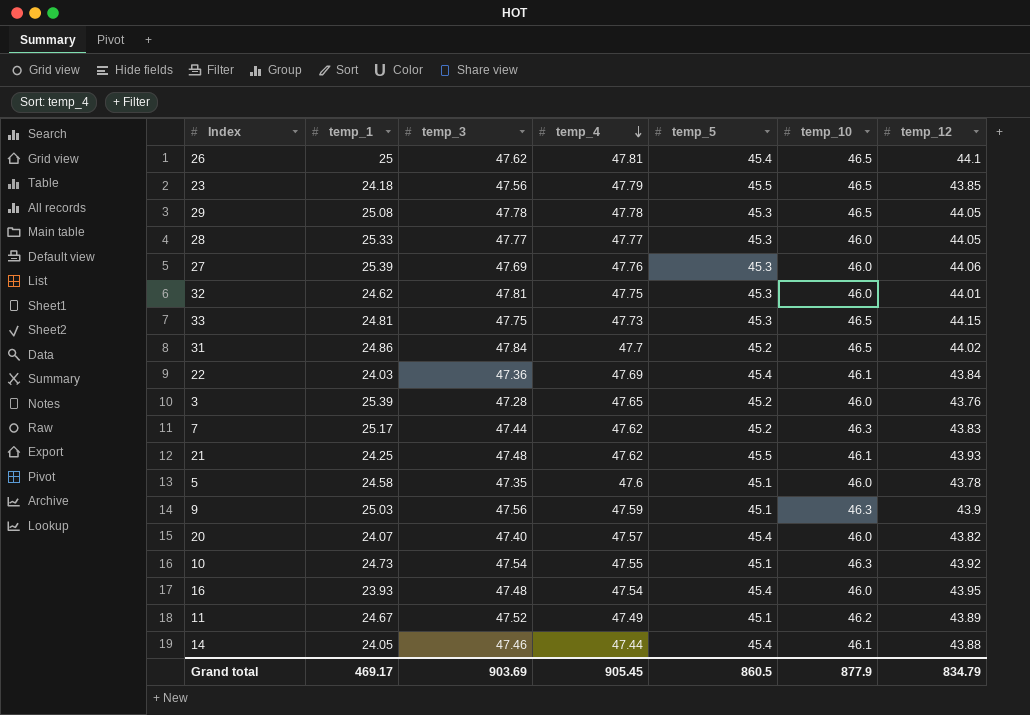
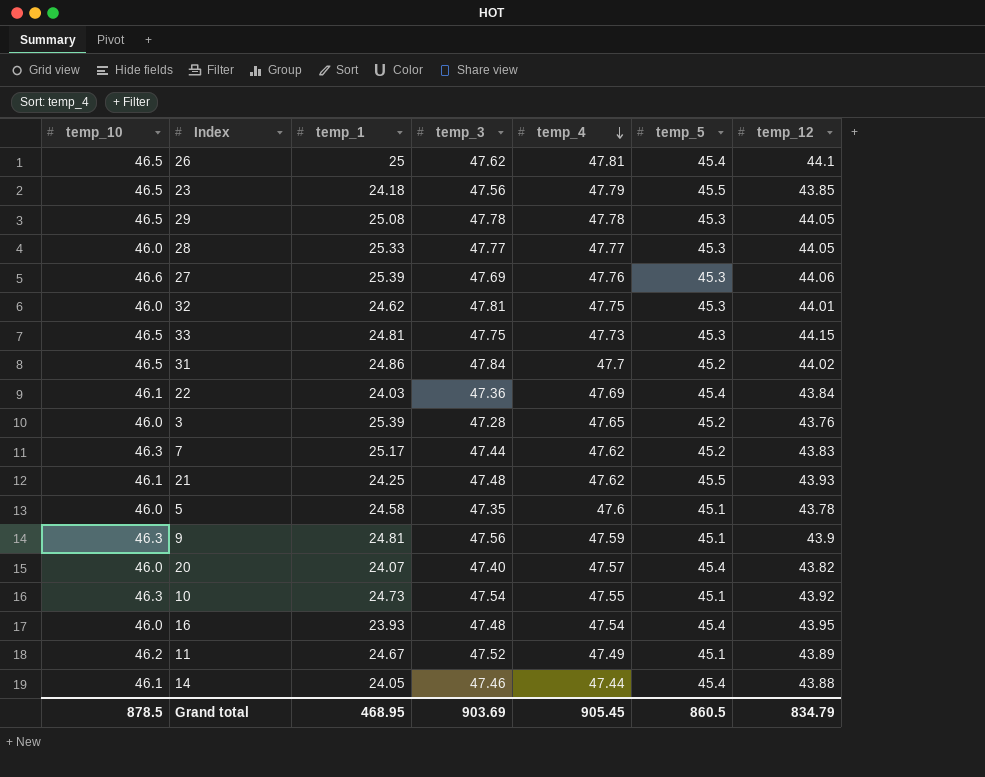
column temp_10 | position: 6 -> 1
27 | temp_10: 46.0 -> 46.6
9 | temp_1: 25.03 -> 24.81
Grand total | temp_10: 877.9 -> 878.5
Grand total | temp_1: 469.17 -> 468.95

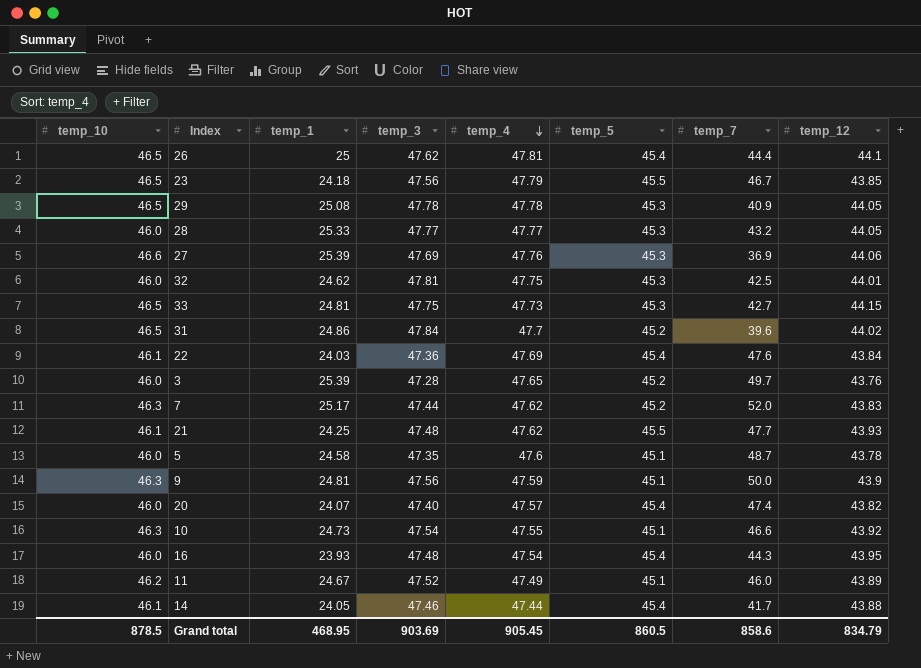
column temp_7 | position: none -> 7

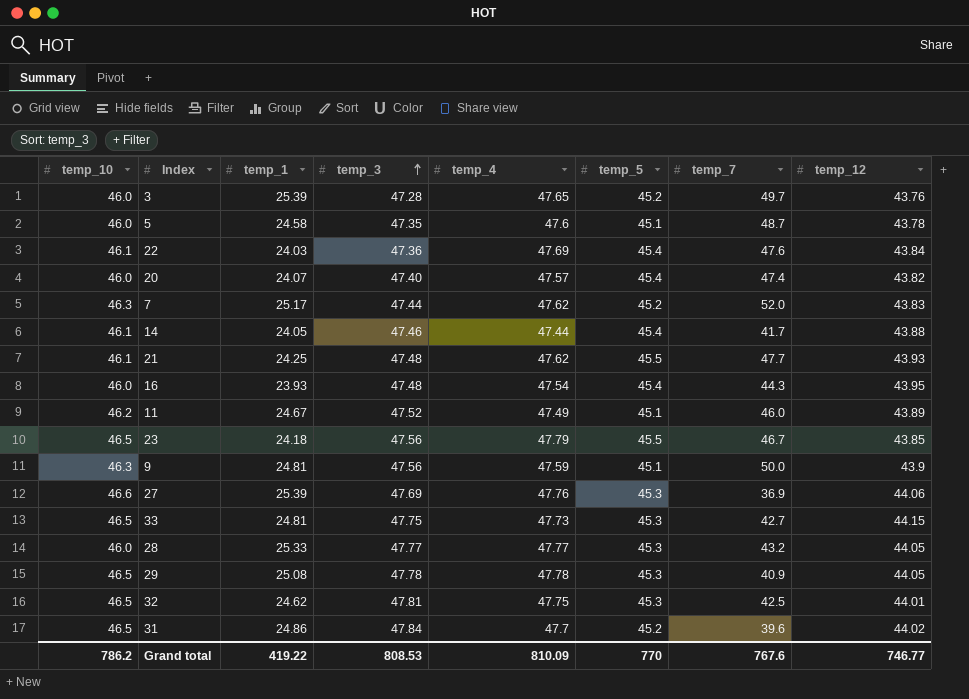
row order: temp_4 descending -> temp_3 ascending
row 26: 46.5 | 25 | 47.62 | 47.81 | 45.4 | 44.4 | 44.1 -> none
row 10: 46.3 | 24.73 | 47.54 | 47.55 | 45.1 | 46.6 | 43.92 -> none
32 | temp_10: 46.0 -> 46.5
Grand total | temp_10: 878.5 -> 786.2
Grand total | temp_1: 468.95 -> 419.22
Grand total | temp_3: 903.69 -> 808.53
Grand total | temp_4: 905.45 -> 810.09
Grand total | temp_5: 860.5 -> 770
Grand total | temp_7: 858.6 -> 767.6
Grand total | temp_12: 834.79 -> 746.77

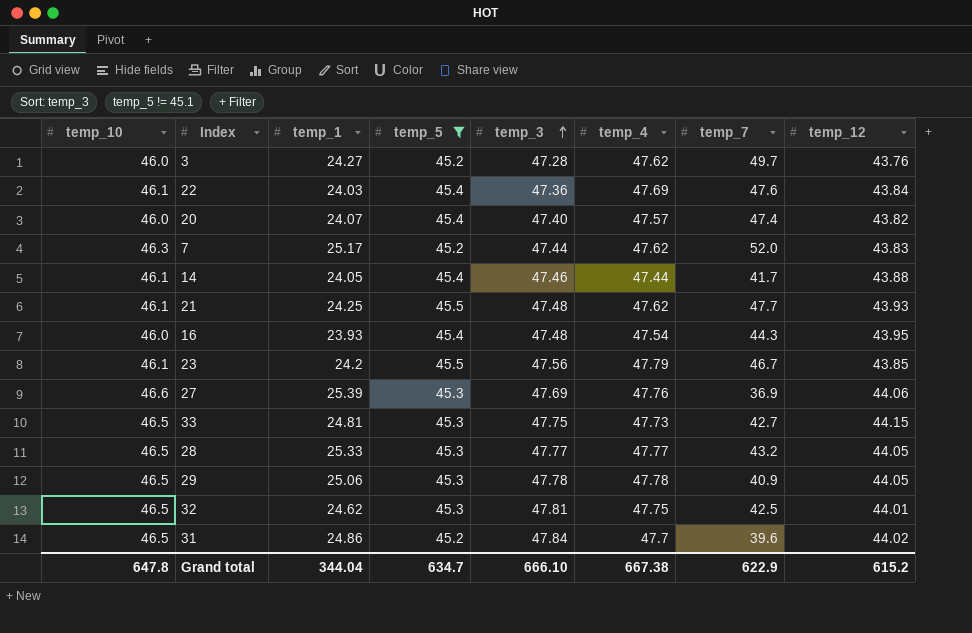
filter: none -> temp_5 != 45.1
column temp_5 | position: 6 -> 4
3 | temp_1: 25.39 -> 24.27
3 | temp_4: 47.65 -> 47.62
23 | temp_10: 46.5 -> 46.1
23 | temp_1: 24.18 -> 24.2
28 | temp_10: 46.0 -> 46.5
29 | temp_1: 25.08 -> 25.06
Grand total | temp_10: 786.2 -> 647.8
Grand total | temp_1: 419.22 -> 344.04
Grand total | temp_5: 770 -> 634.7
Grand total | temp_3: 808.53 -> 666.10
Grand total | temp_4: 810.09 -> 667.38
Grand total | temp_7: 767.6 -> 622.9
Grand total | temp_12: 746.77 -> 615.2

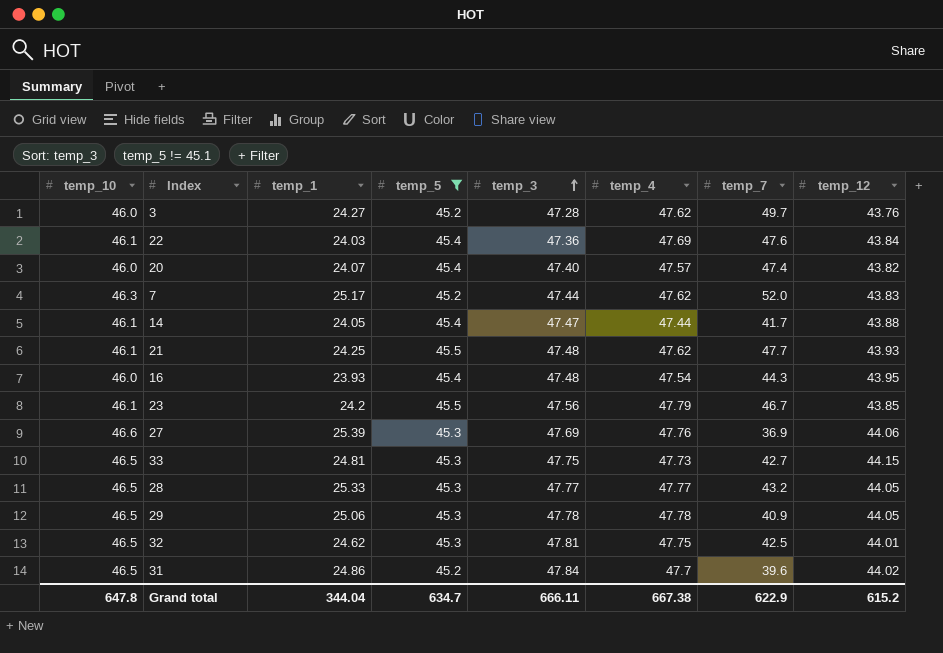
14 | temp_3: 47.46 -> 47.47
Grand total | temp_3: 666.10 -> 666.11

